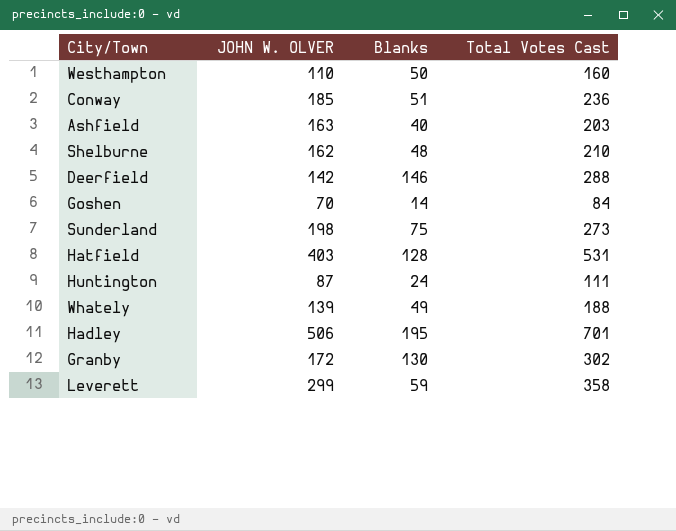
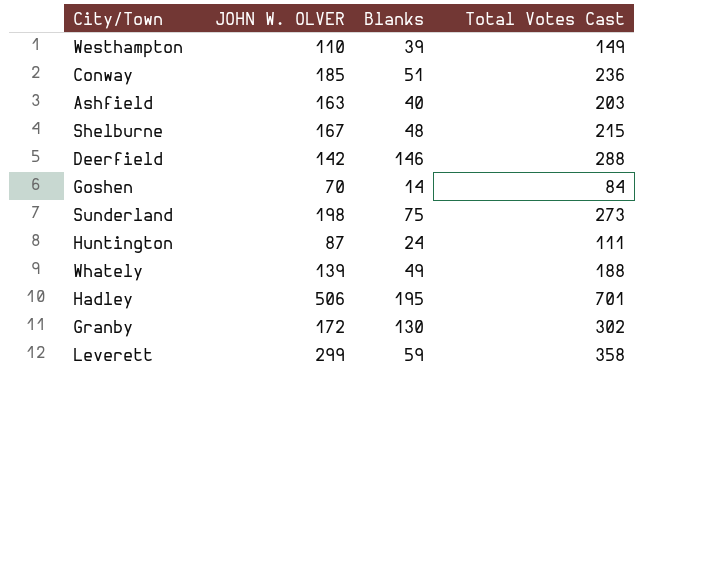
row Hatfield: 403 | 128 | 531 -> none
Westhampton | Blanks: 50 -> 39
Westhampton | Total Votes Cast: 160 -> 149
Shelburne | JOHN W. OLVER: 162 -> 167
Shelburne | Total Votes Cast: 210 -> 215

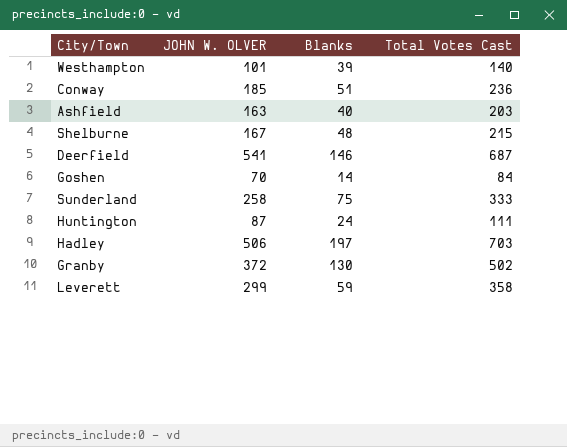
row Whately: 139 | 49 | 188 -> none
Westhampton | JOHN W. OLVER: 110 -> 101
Westhampton | Total Votes Cast: 149 -> 140
Deerfield | JOHN W. OLVER: 142 -> 541
Deerfield | Total Votes Cast: 288 -> 687
Sunderland | JOHN W. OLVER: 198 -> 258
Sunderland | Total Votes Cast: 273 -> 333
Hadley | Blanks: 195 -> 197
Hadley | Total Votes Cast: 701 -> 703
Granby | JOHN W. OLVER: 172 -> 372
Granby | Total Votes Cast: 302 -> 502

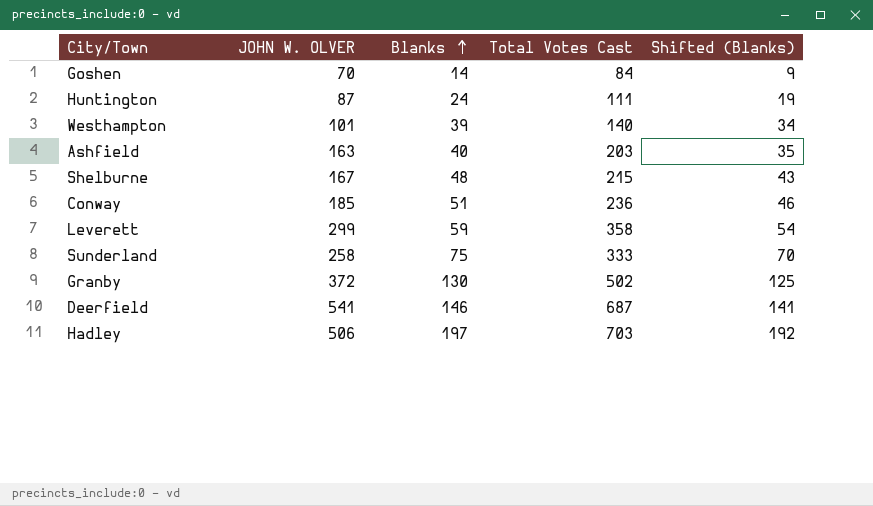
row order: none -> Blanks ascending
column Shifted (Blanks) | formula: none -> [Blanks] - 5

